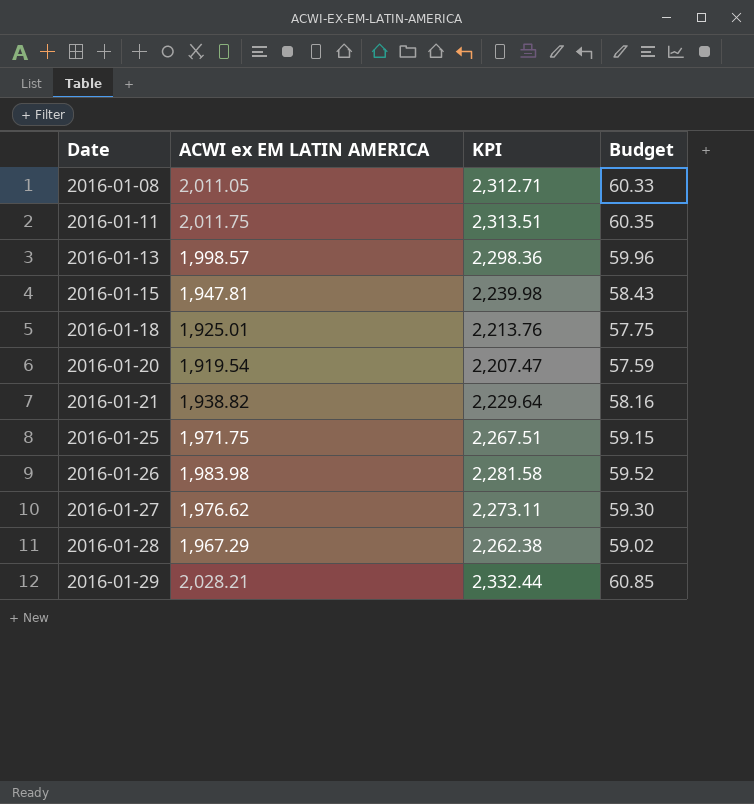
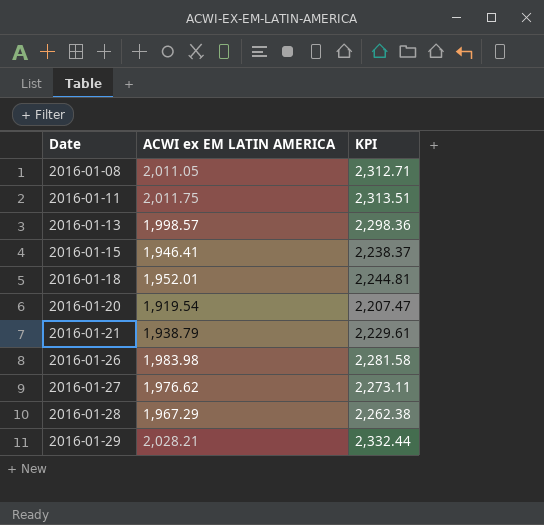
column Budget | formula: [ACWI ex EM LATIN AMERICA] * 0.03 -> none
row 2016-01-25: 1,971.75 | 2,267.51 | 59.15 -> none
2016-01-15 | ACWI ex EM LATIN AMERICA: 1,947.81 -> 1,946.41
2016-01-15 | KPI: 2,239.98 -> 2,238.37
2016-01-18 | ACWI ex EM LATIN AMERICA: 1,925.01 -> 1,952.01
2016-01-18 | KPI: 2,213.76 -> 2,244.81
2016-01-21 | ACWI ex EM LATIN AMERICA: 1,938.82 -> 1,938.79
2016-01-21 | KPI: 2,229.64 -> 2,229.61

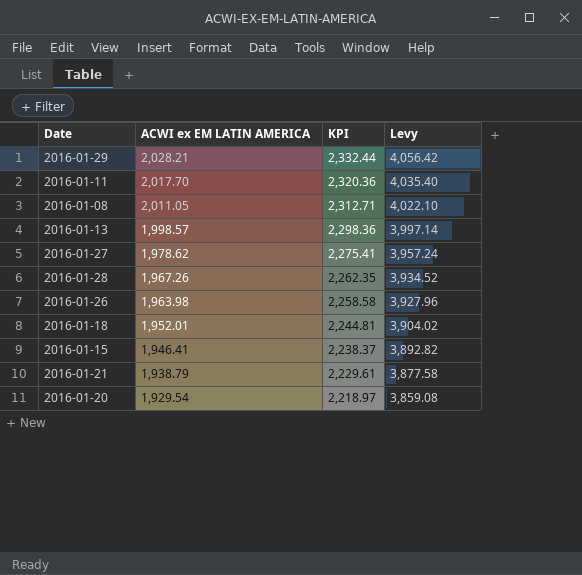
row order: Date ascending -> ACWI ex EM LATIN AMERICA descending
column Levy | formula: none -> [ACWI ex EM LATIN AMERICA] * 2
2016-01-11 | ACWI ex EM LATIN AMERICA: 2,011.75 -> 2,017.70
2016-01-11 | KPI: 2,313.51 -> 2,320.36
2016-01-27 | ACWI ex EM LATIN AMERICA: 1,976.62 -> 1,978.62
2016-01-27 | KPI: 2,273.11 -> 2,275.41
2016-01-28 | ACWI ex EM LATIN AMERICA: 1,967.29 -> 1,967.26
2016-01-28 | KPI: 2,262.38 -> 2,262.35
2016-01-26 | ACWI ex EM LATIN AMERICA: 1,983.98 -> 1,963.98
2016-01-26 | KPI: 2,281.58 -> 2,258.58
2016-01-20 | ACWI ex EM LATIN AMERICA: 1,919.54 -> 1,929.54
2016-01-20 | KPI: 2,207.47 -> 2,218.97

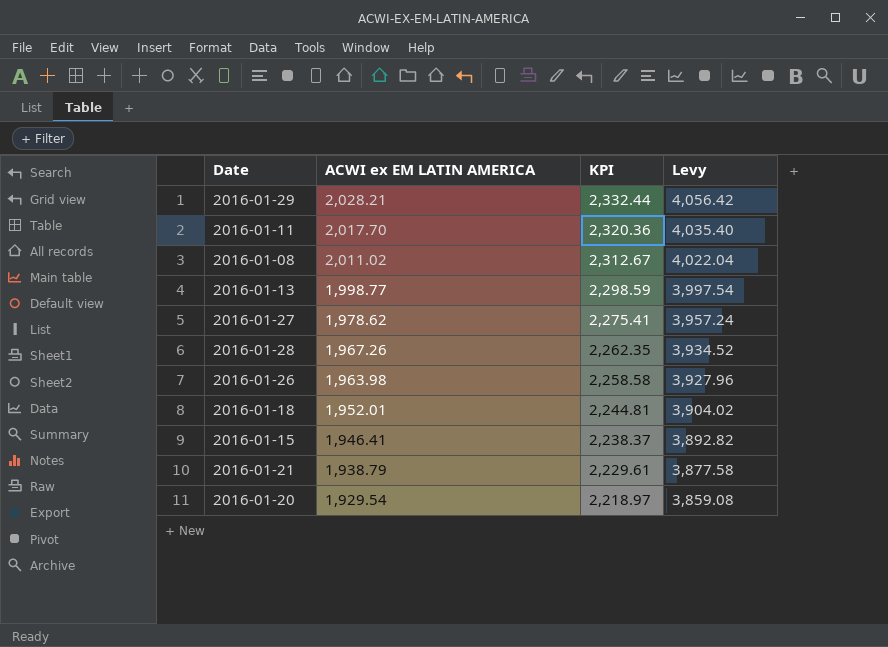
2016-01-08 | ACWI ex EM LATIN AMERICA: 2,011.05 -> 2,011.02
2016-01-08 | KPI: 2,312.71 -> 2,312.67
2016-01-08 | Levy: 4,022.10 -> 4,022.04
2016-01-13 | ACWI ex EM LATIN AMERICA: 1,998.57 -> 1,998.77
2016-01-13 | KPI: 2,298.36 -> 2,298.59
2016-01-13 | Levy: 3,997.14 -> 3,997.54

